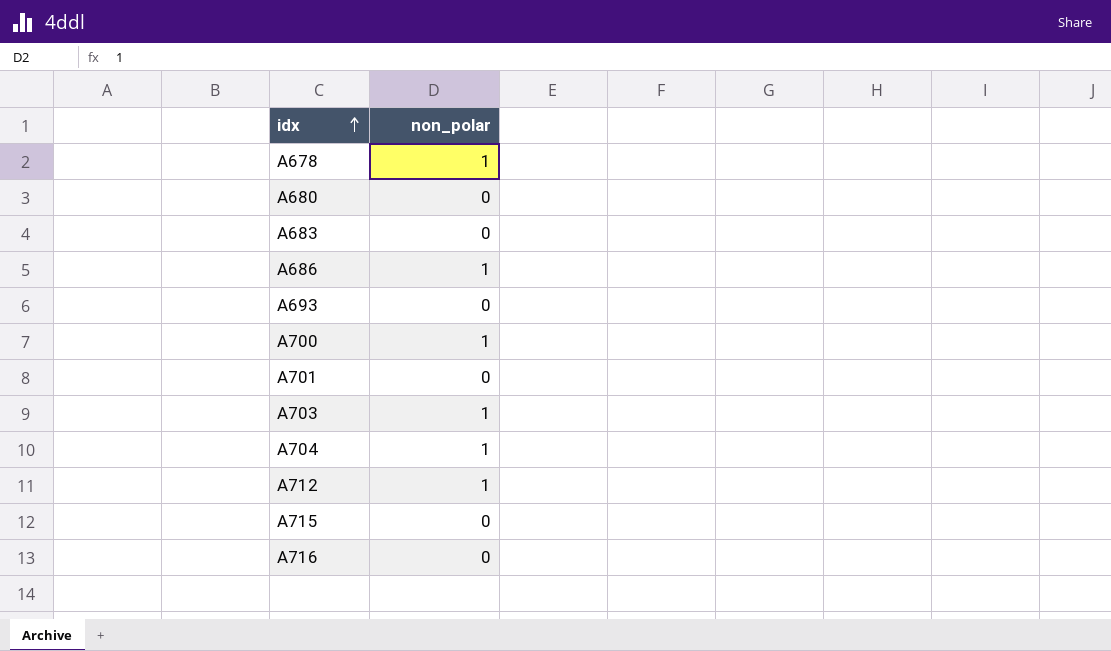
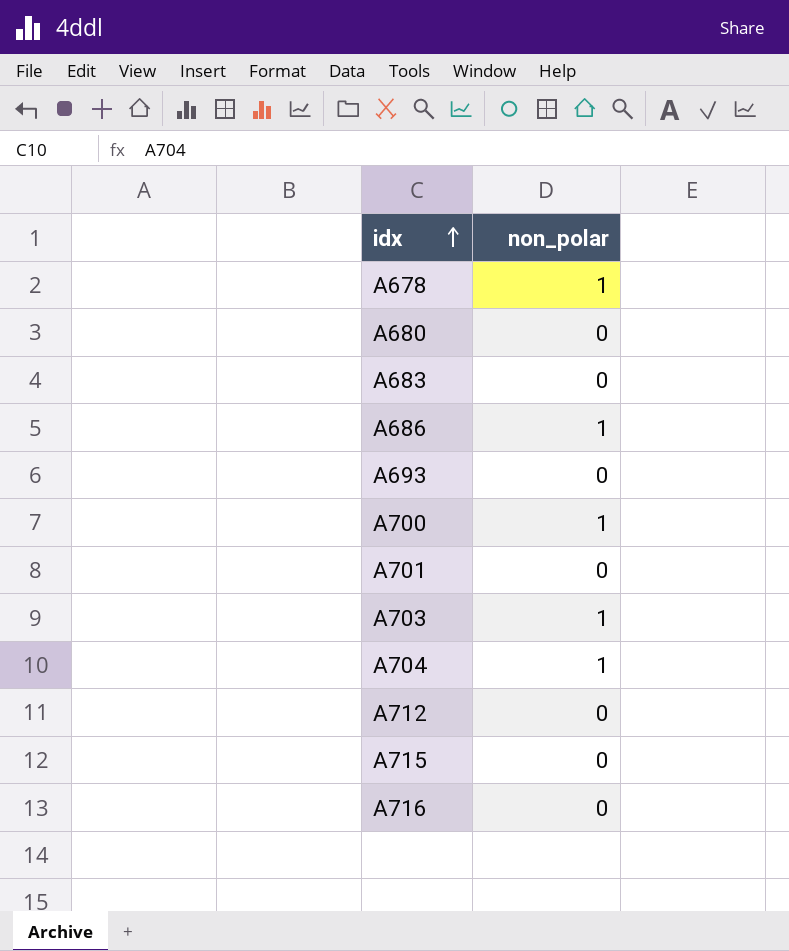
A712 | non_polar: 1 -> 0

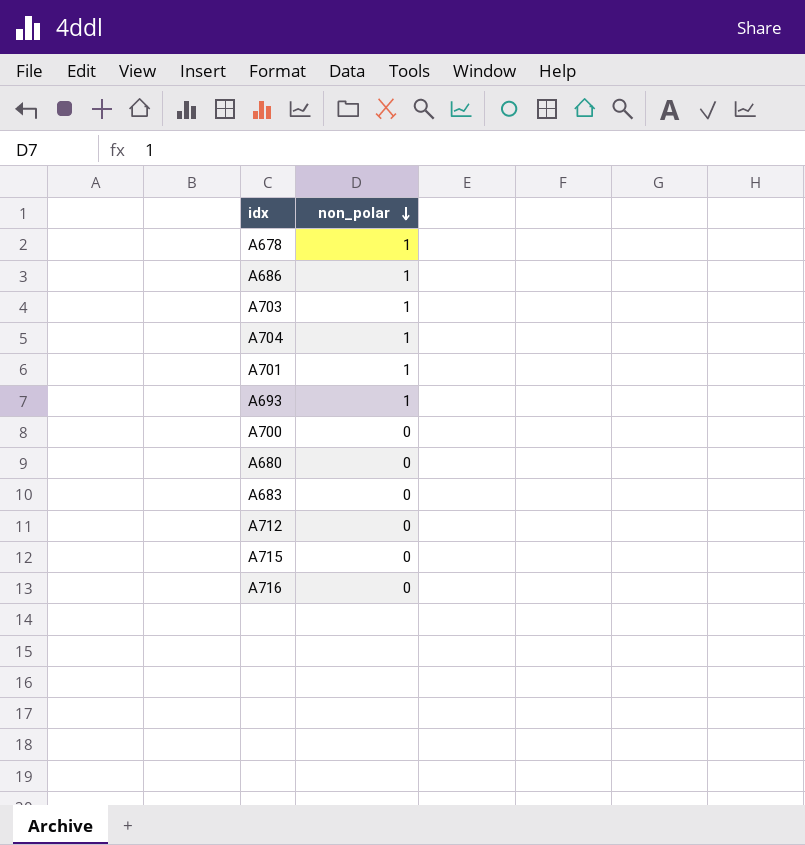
row order: idx ascending -> non_polar descending
A701 | non_polar: 0 -> 1
A693 | non_polar: 0 -> 1
A700 | non_polar: 1 -> 0

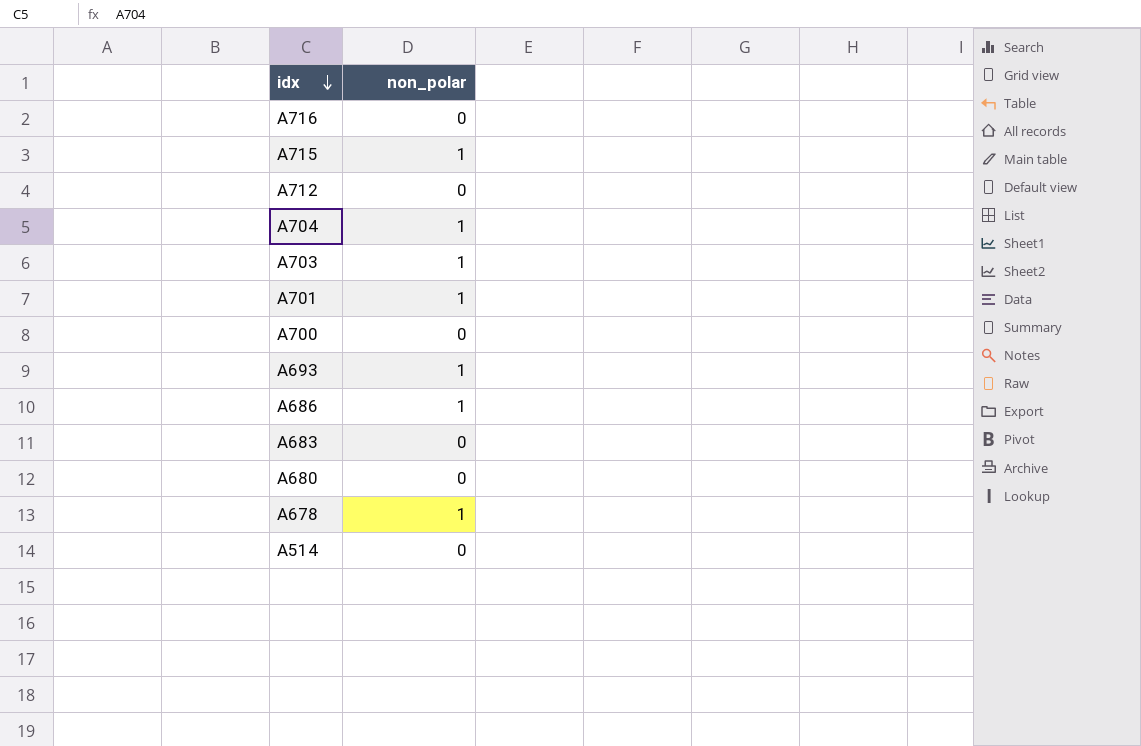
row order: non_polar descending -> idx descending
A715 | non_polar: 0 -> 1
row A514: none -> 0

